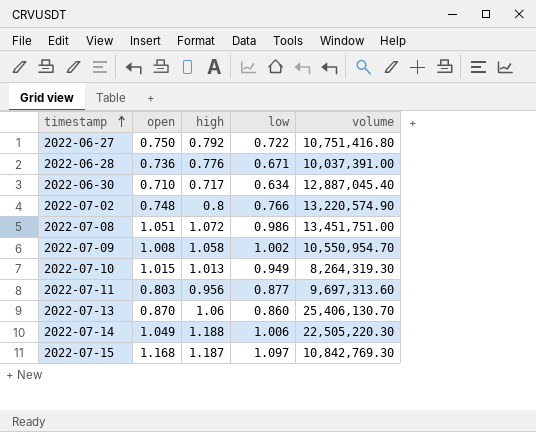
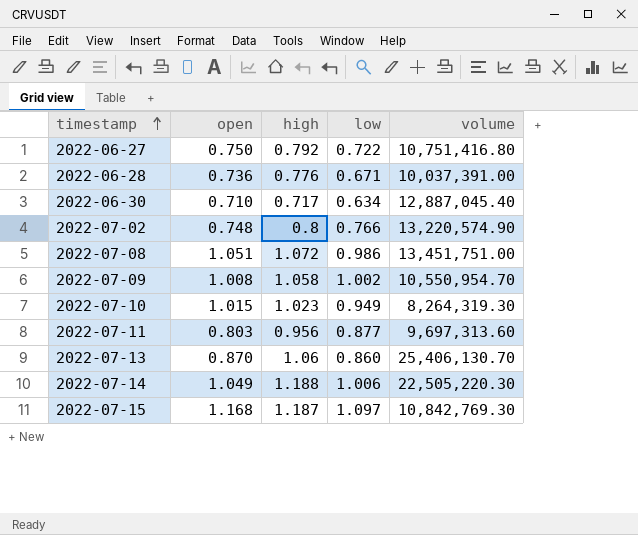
2022-07-10 | high: 1.013 -> 1.023

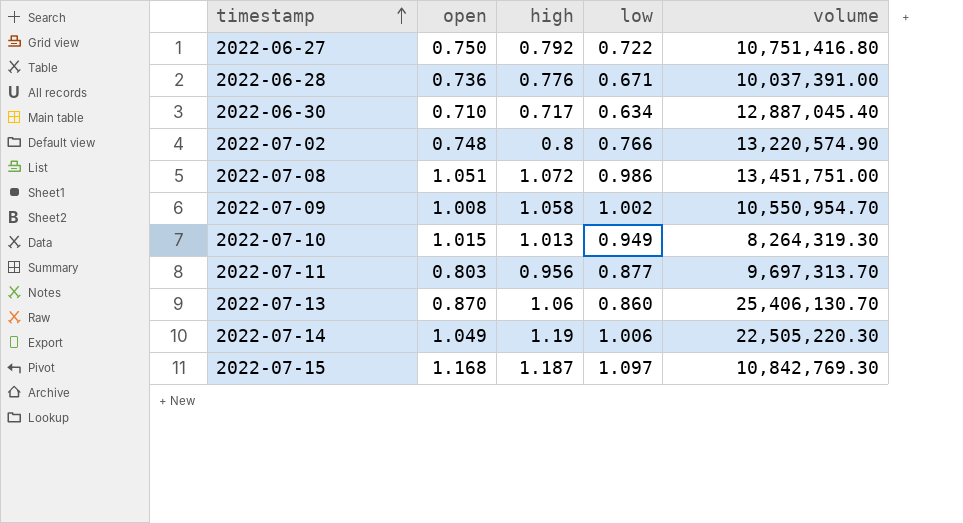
2022-07-10 | high: 1.023 -> 1.013
2022-07-11 | volume: 9,697,313.60 -> 9,697,313.70
2022-07-14 | high: 1.188 -> 1.19

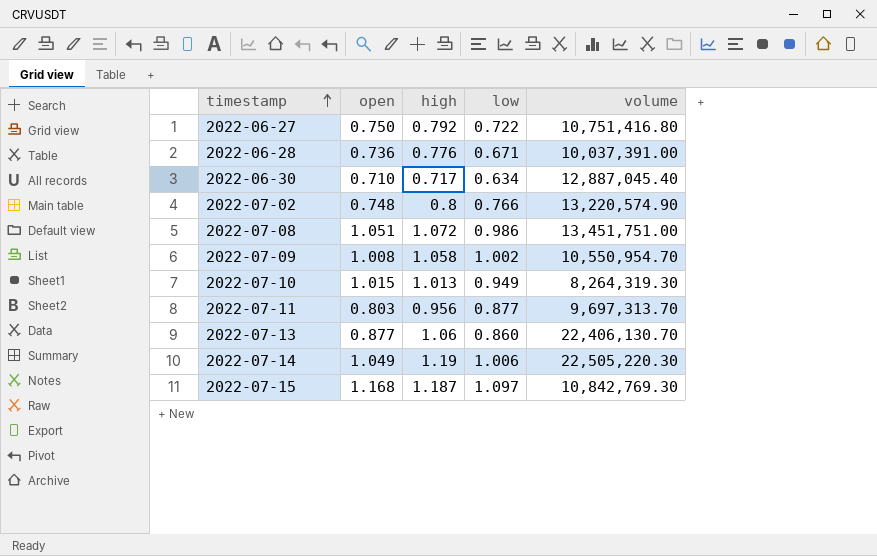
2022-07-13 | open: 0.870 -> 0.877
2022-07-13 | volume: 25,406,130.70 -> 22,406,130.70

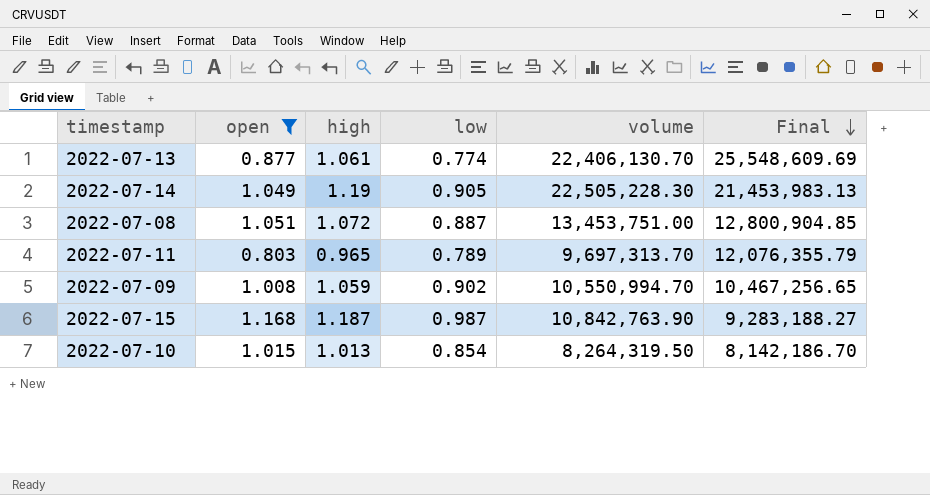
filter: none -> open >= 0.803
row order: timestamp ascending -> Final descending
column Final | formula: none -> [volume] / [open]
2022-07-13 | high: 1.06 -> 1.061
2022-07-13 | low: 0.860 -> 0.774
2022-07-14 | low: 1.006 -> 0.905
2022-07-14 | volume: 22,505,220.30 -> 22,505,228.30
2022-07-08 | low: 0.986 -> 0.887
2022-07-08 | volume: 13,451,751.00 -> 13,453,751.00
2022-07-11 | high: 0.956 -> 0.965
2022-07-11 | low: 0.877 -> 0.789
2022-07-09 | high: 1.058 -> 1.059
2022-07-09 | low: 1.002 -> 0.902
2022-07-09 | volume: 10,550,954.70 -> 10,550,994.70
2022-07-15 | low: 1.097 -> 0.987
2022-07-15 | volume: 10,842,769.30 -> 10,842,763.90
2022-07-10 | low: 0.949 -> 0.854
2022-07-10 | volume: 8,264,319.30 -> 8,264,319.50

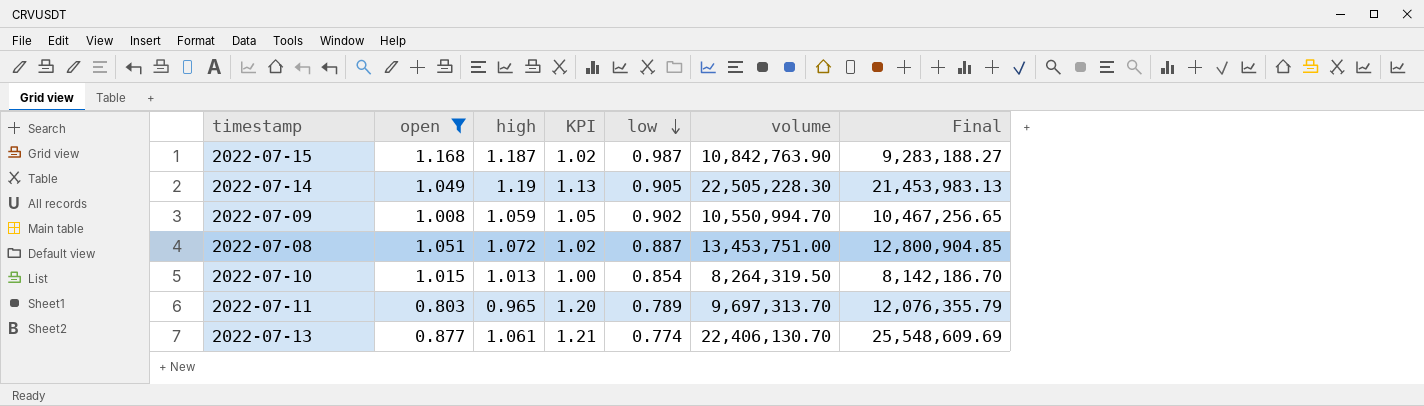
row order: Final descending -> low descending
column KPI | formula: none -> [high] / [open]

